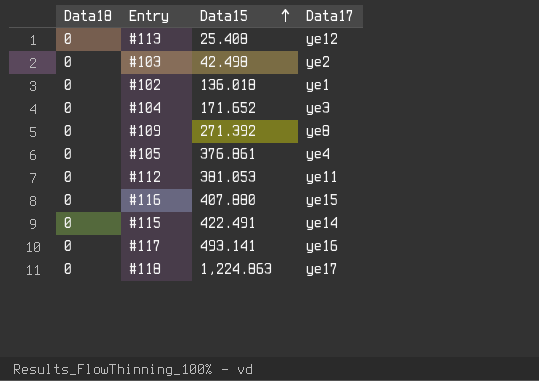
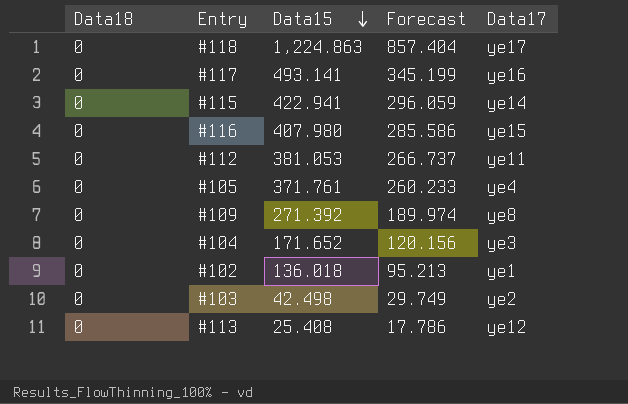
row order: Data15 ascending -> Data15 descending
column Forecast | formula: none -> [Data15] * 0.7
#115 | Data15: 422.491 -> 422.941
#116 | Data15: 407.880 -> 407.980
#105 | Data15: 376.861 -> 371.761

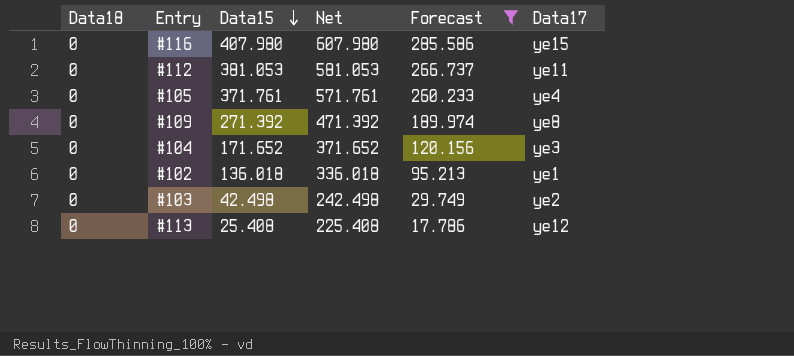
filter: none -> Forecast <= 285.586
column Net | formula: none -> [Data15] + 200

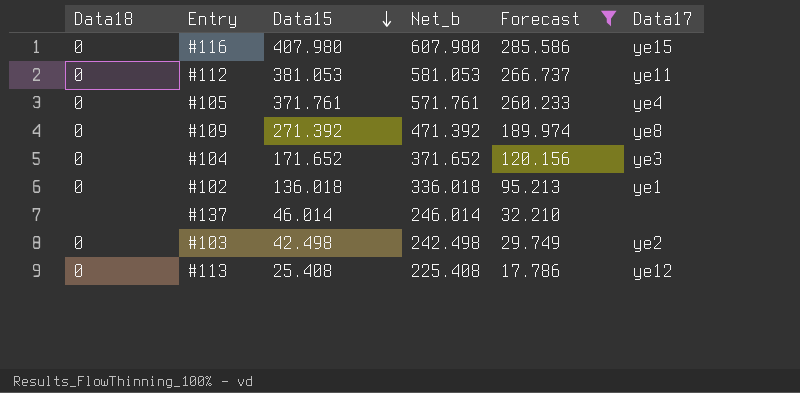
column name: Net -> Net_b
row #137: none -> none | 46.014 | 246.014 | 32.210 | none

